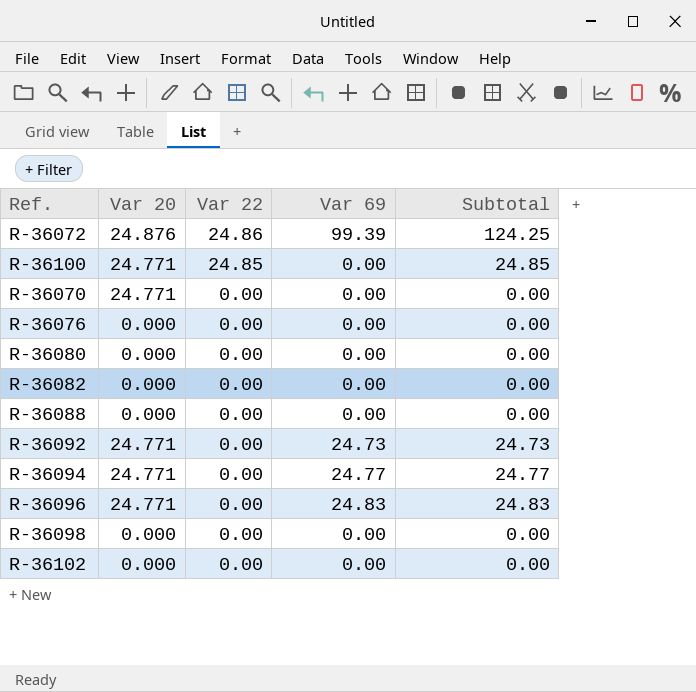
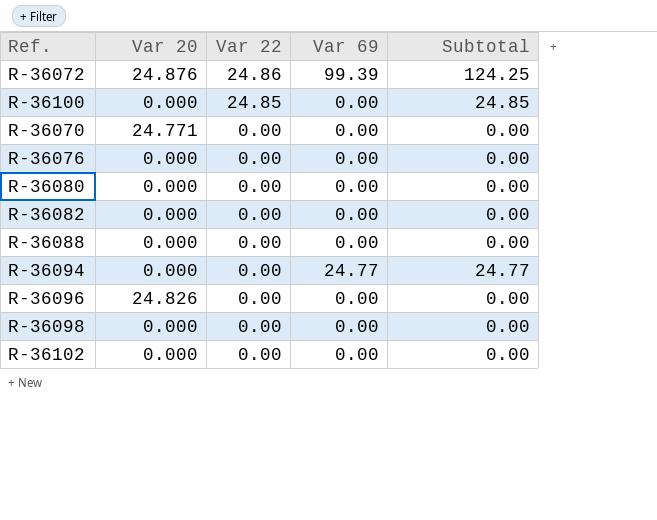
row R-36092: 24.771 | 0.00 | 24.73 | 24.73 -> none
R-36100 | Var 20: 24.771 -> 0.000
R-36094 | Var 20: 24.771 -> 0.000
R-36096 | Var 20: 24.771 -> 24.826
R-36096 | Var 69: 24.83 -> 0.00
R-36096 | Subtotal: 24.83 -> 0.00

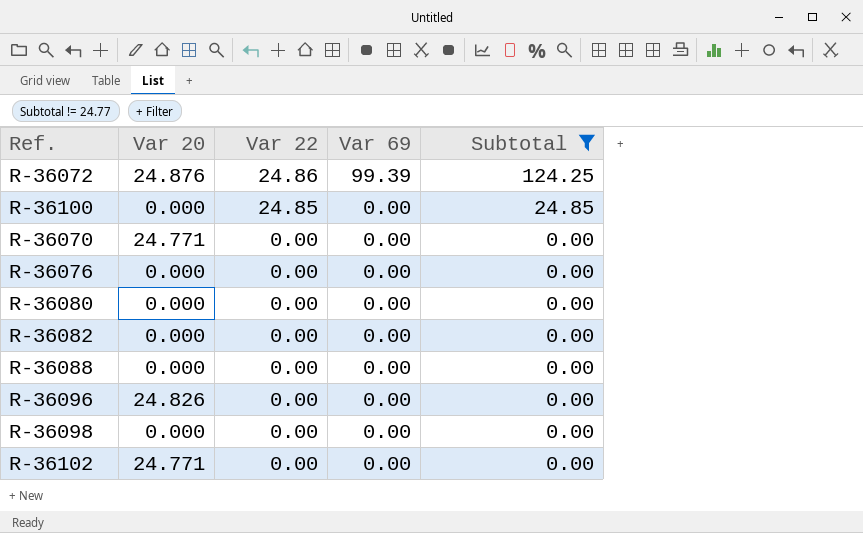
filter: none -> Subtotal != 24.77
R-36102 | Var 20: 0.000 -> 24.771

